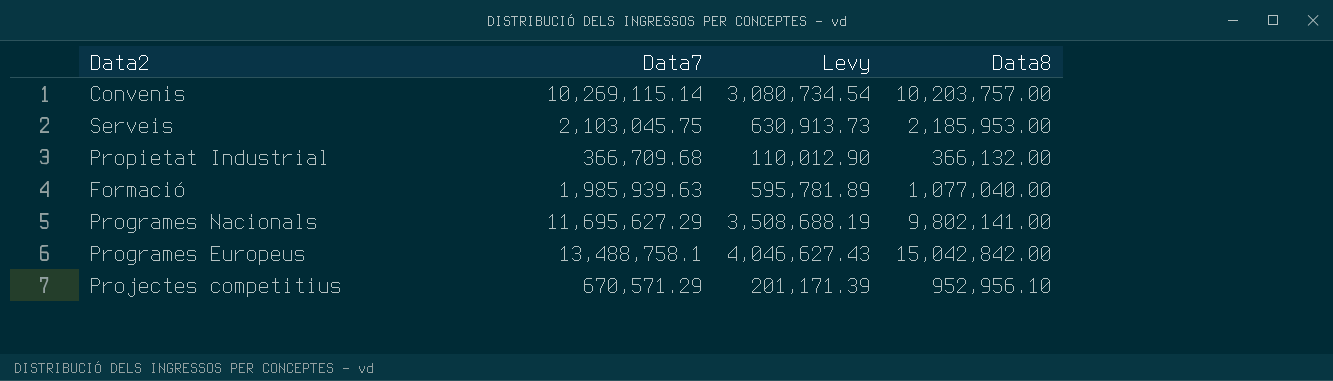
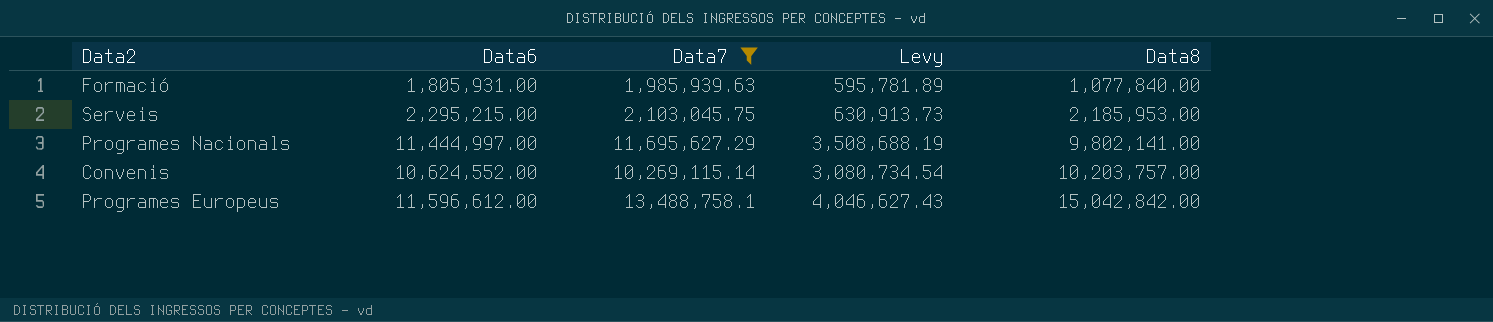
filter: none -> Data7 >= 1,985,939.63
row order: none -> Data8 ascending
column Data6 | position: none -> 2
Formació | Data8: 1,077,040.00 -> 1,077,840.00

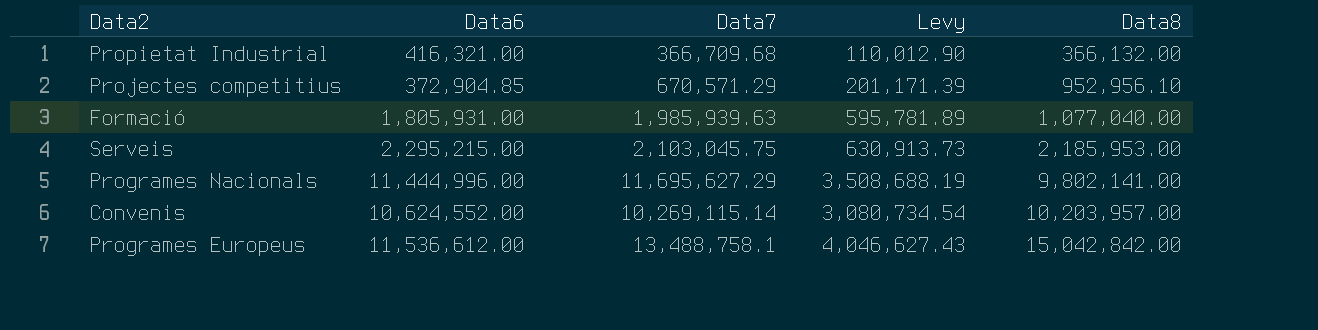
filter: Data7 >= 1,985,939.63 -> none
Formació | Data8: 1,077,840.00 -> 1,077,040.00
Programes Nacionals | Data6: 11,444,997.00 -> 11,444,996.00
Convenis | Data8: 10,203,757.00 -> 10,203,957.00
Programes Europeus | Data6: 11,596,612.00 -> 11,536,612.00

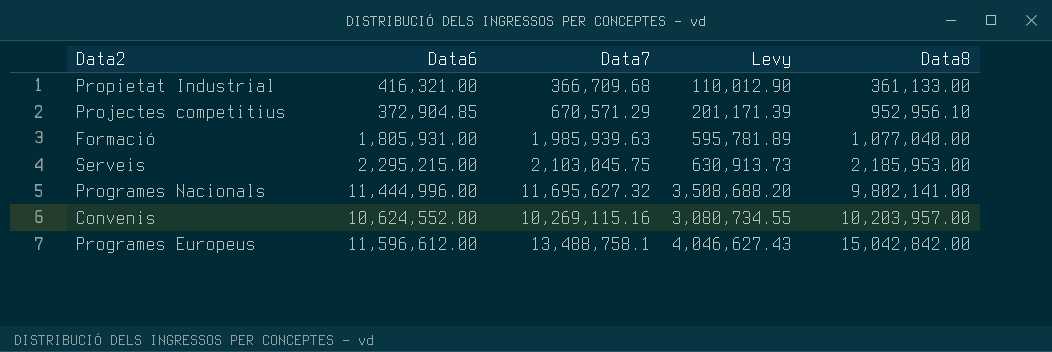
Propietat Industrial | Data8: 366,132.00 -> 361,133.00
Programes Nacionals | Data7: 11,695,627.29 -> 11,695,627.32
Programes Nacionals | Levy: 3,508,688.19 -> 3,508,688.20
Convenis | Data7: 10,269,115.14 -> 10,269,115.16
Convenis | Levy: 3,080,734.54 -> 3,080,734.55
Programes Europeus | Data6: 11,536,612.00 -> 11,596,612.00

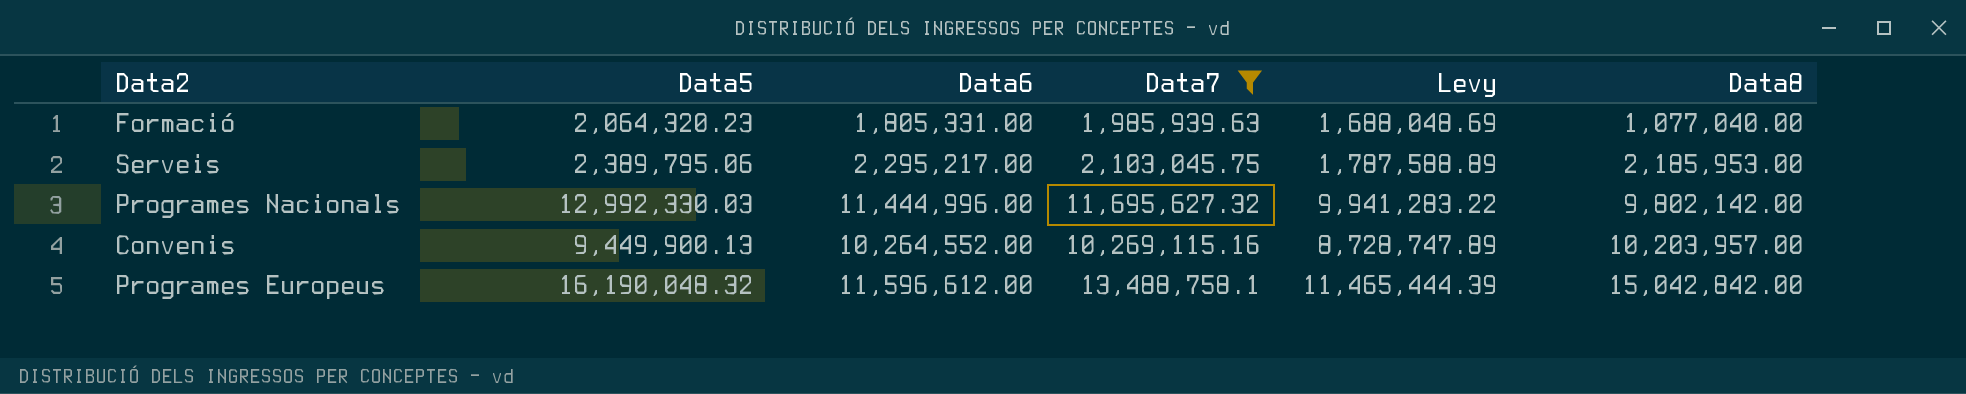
filter: none -> Data7 >= 1,985,939.63
column Data5 | position: none -> 2
column Levy | formula: [Data7] * 0.3 -> [Data7] * 0.85
Formació | Data6: 1,805,931.00 -> 1,805,331.00
Serveis | Data6: 2,295,215.00 -> 2,295,217.00
Programes Nacionals | Data8: 9,802,141.00 -> 9,802,142.00
Convenis | Data6: 10,624,552.00 -> 10,264,552.00

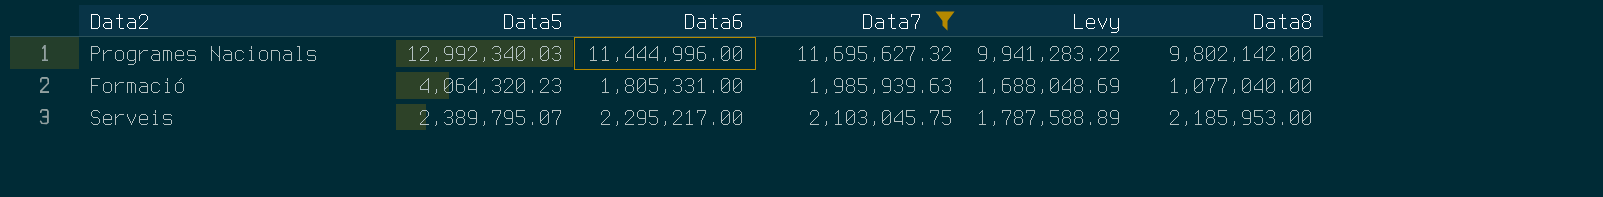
row order: Data8 ascending -> Data5 descending
row Convenis: 9,449,900.13 | 10,264,552.00 | 10,269,115.16 | 8,728,747.89 | 10,203,957.00 -> none
row Programes Europeus: 16,190,048.32 | 11,596,612.00 | 13,488,758.1 | 11,465,444.39 | 15,042,842.00 -> none
Programes Nacionals | Data5: 12,992,330.03 -> 12,992,340.03
Formació | Data5: 2,064,320.23 -> 4,064,320.23
Serveis | Data5: 2,389,795.06 -> 2,389,795.07

